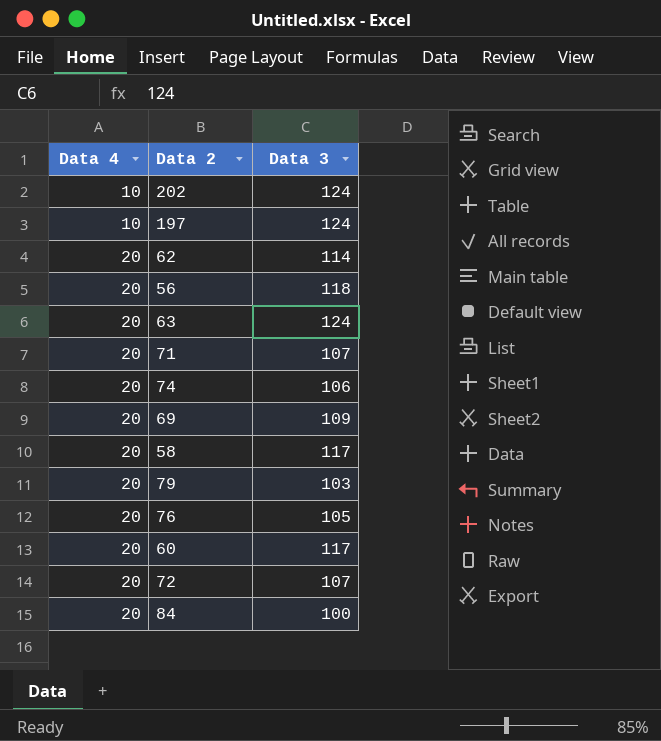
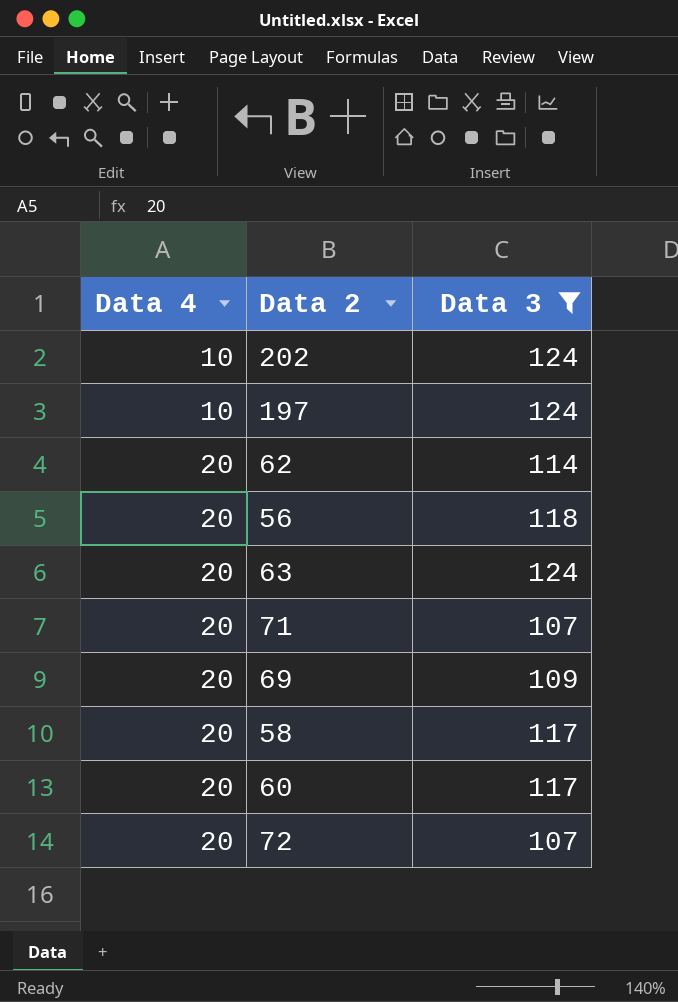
filter: none -> Data 3 >= 107

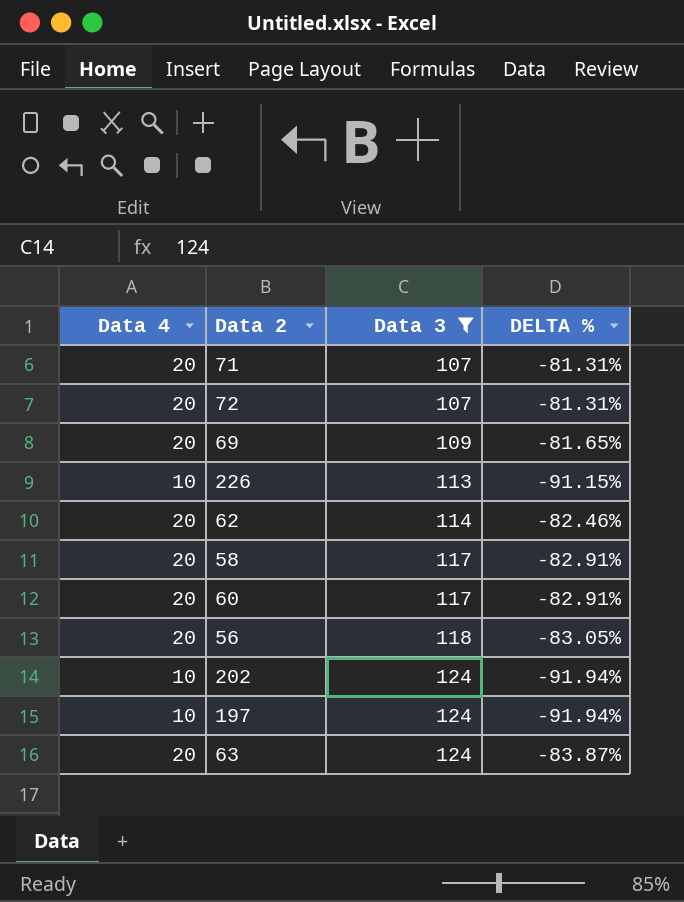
row order: Data 4 ascending -> Data 3 ascending
column DELTA % | formula: none -> ([Data 4] - [Data 3]) / [Data 3]
row 226: none -> 10 | 113 | -91.15%

